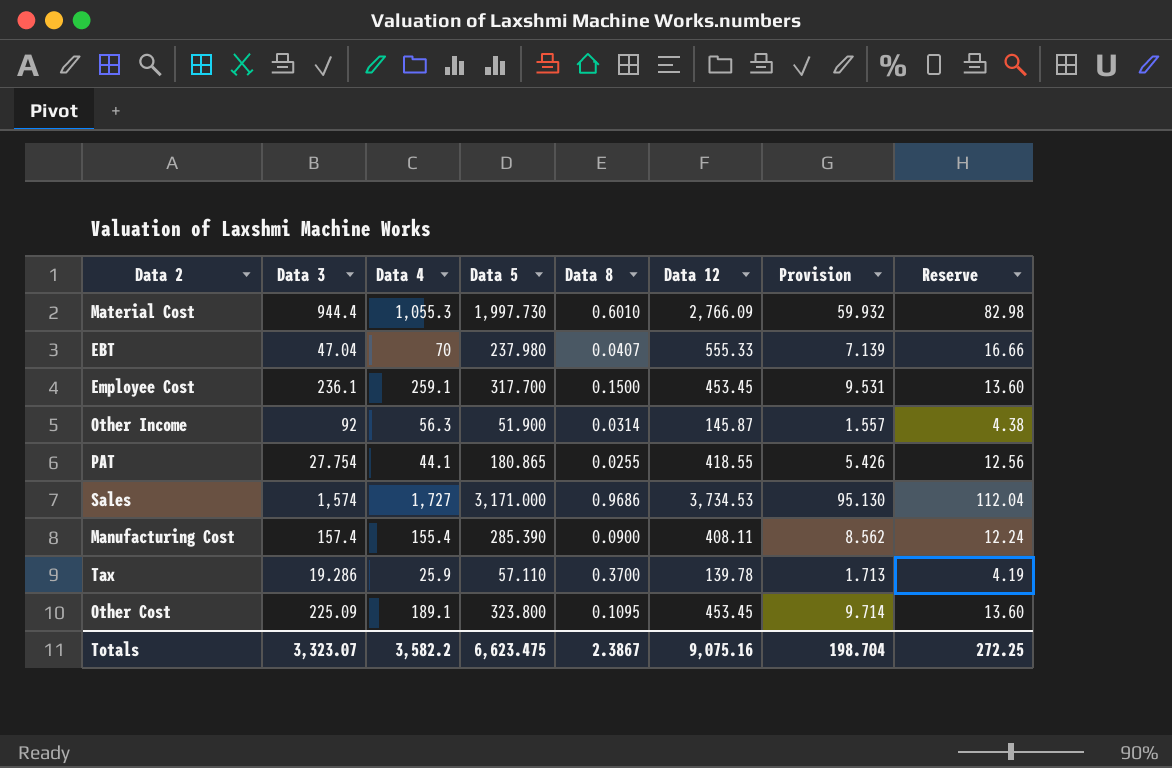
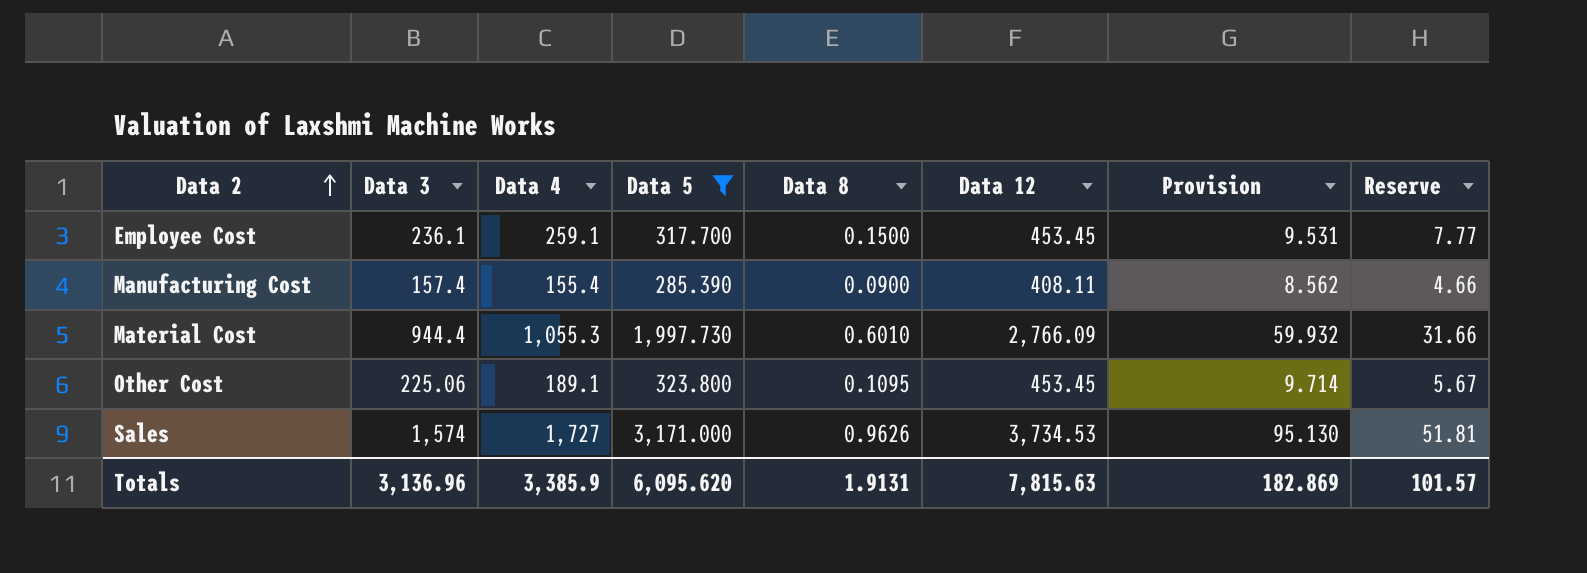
filter: none -> Data 5 >= 285.390
row order: none -> Data 2 ascending
column Reserve | formula: [Data 12] * 0.03 -> [Data 4] * 0.03
Other Cost | Data 3: 225.09 -> 225.06
Sales | Data 8: 0.9686 -> 0.9626
Totals | Data 3: 3,323.07 -> 3,136.96
Totals | Data 4: 3,582.2 -> 3,385.9
Totals | Data 5: 6,623.475 -> 6,095.620
Totals | Data 8: 2.3867 -> 1.9131
Totals | Data 12: 9,075.16 -> 7,815.63
Totals | Provision: 198.704 -> 182.869
Totals | Reserve: 272.25 -> 101.57

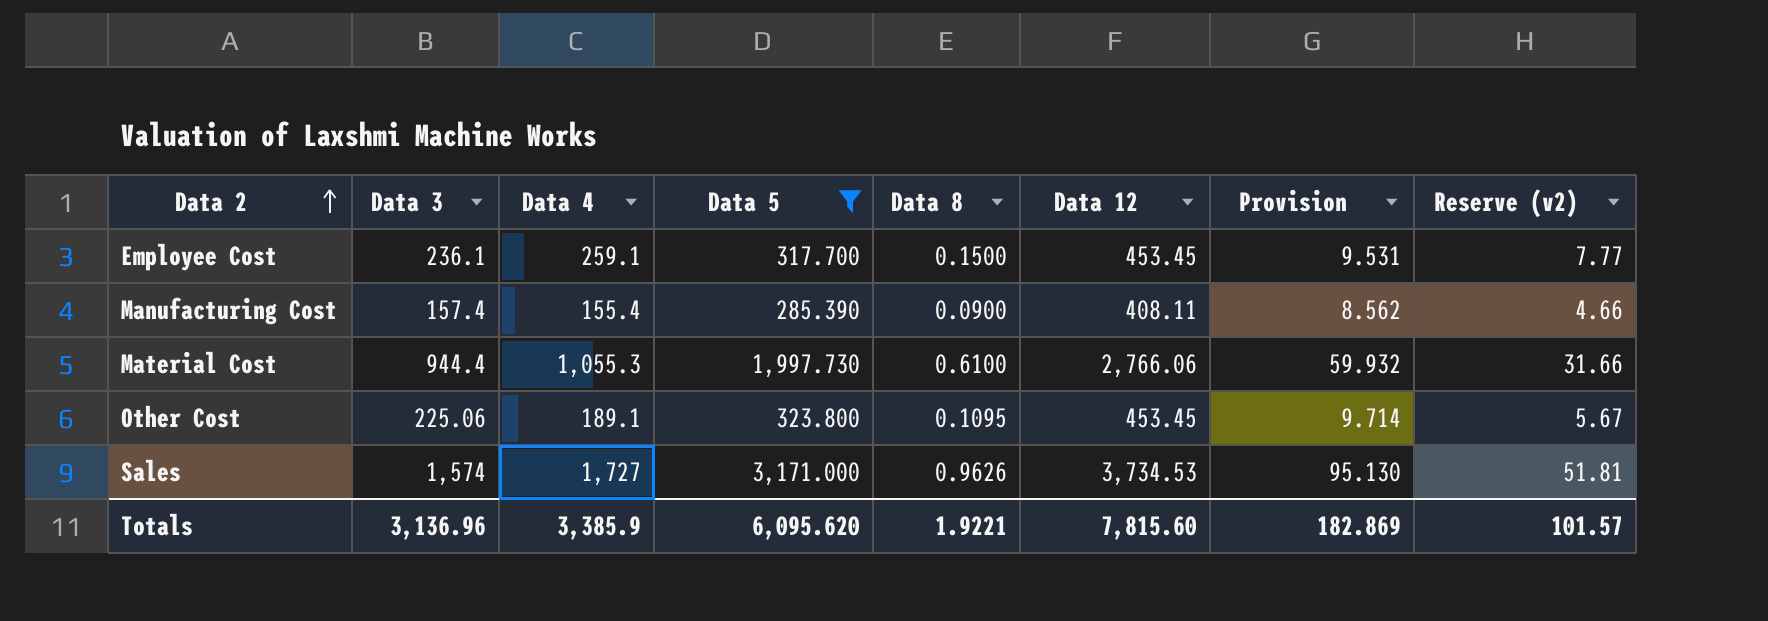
column name: Reserve -> Reserve (v2)
Material Cost | Data 8: 0.6010 -> 0.6100
Material Cost | Data 12: 2,766.09 -> 2,766.06
Totals | Data 8: 1.9131 -> 1.9221
Totals | Data 12: 7,815.63 -> 7,815.60

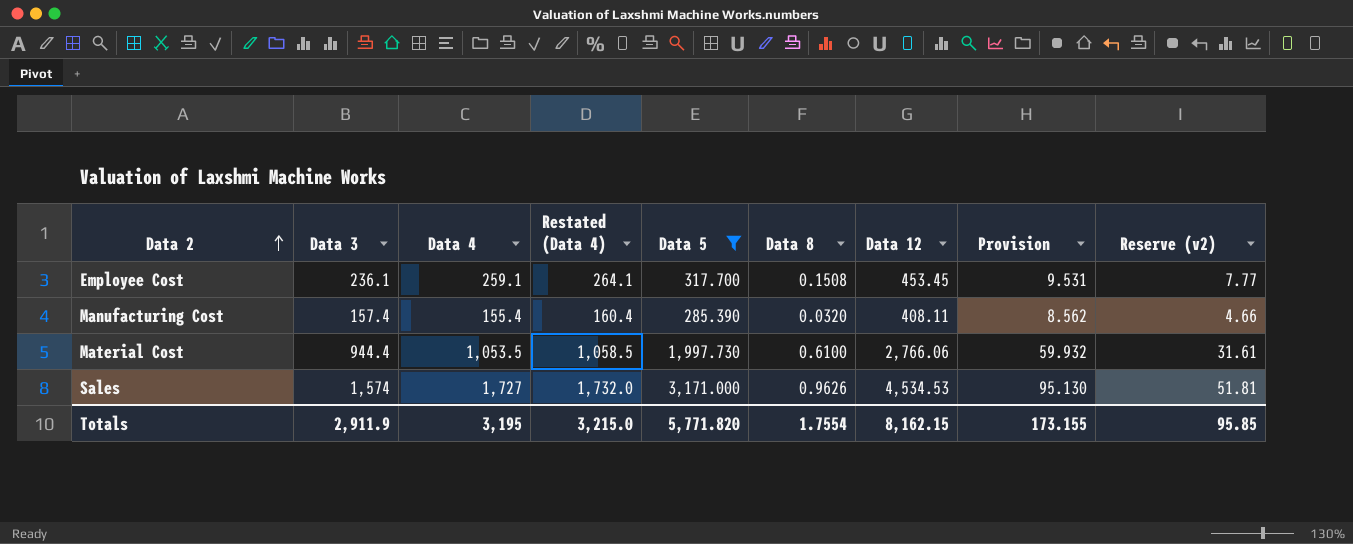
column Restated (Data 4) | formula: none -> [Data 4] + 5
row Other Cost: 225.06 | 189.1 | 323.800 | 0.1095 | 453.45 | 9.714 | 5.67 -> none
Employee Cost | Data 8: 0.1500 -> 0.1508
Manufacturing Cost | Data 8: 0.0900 -> 0.0320
Material Cost | Data 4: 1,055.3 -> 1,053.5
Material Cost | Reserve (v2): 31.66 -> 31.61
Sales | Data 12: 3,734.53 -> 4,534.53
Totals | Data 3: 3,136.96 -> 2,911.9
Totals | Data 4: 3,385.9 -> 3,195
Totals | Data 5: 6,095.620 -> 5,771.820
Totals | Data 8: 1.9221 -> 1.7554
Totals | Data 12: 7,815.60 -> 8,162.15
Totals | Provision: 182.869 -> 173.155
Totals | Reserve (v2): 101.57 -> 95.85

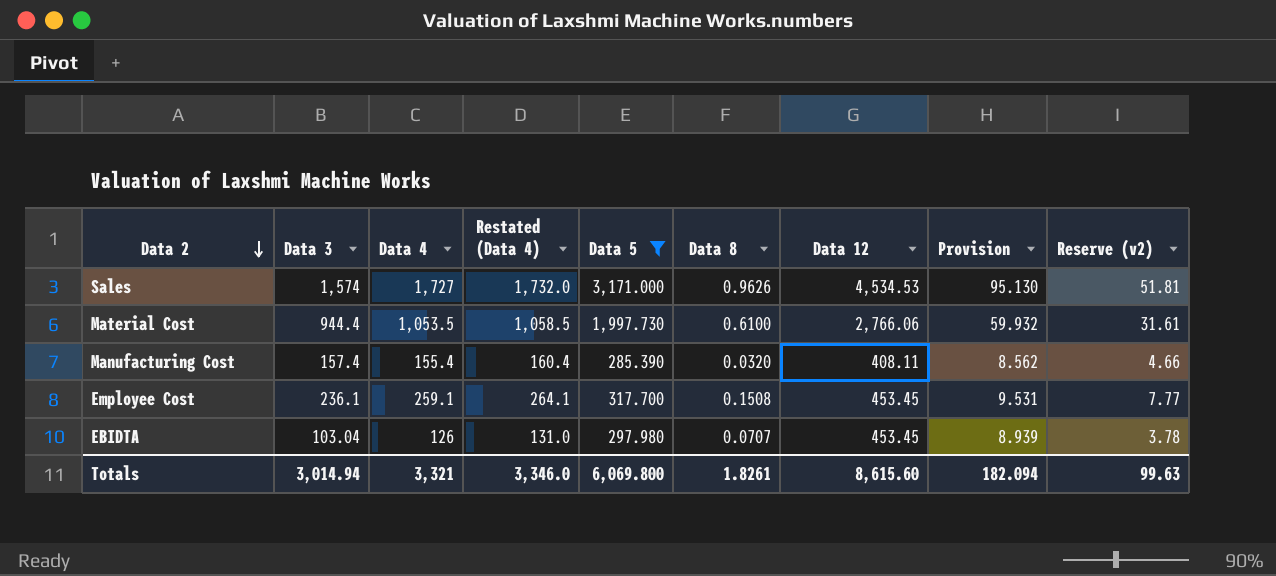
row order: Data 2 ascending -> Data 2 descending
row EBIDTA: none -> 103.04 | 126 | 131.0 | 297.980 | 0.0707 | 453.45 | 8.939 | 3.78
Totals | Data 3: 2,911.9 -> 3,014.94
Totals | Data 4: 3,195 -> 3,321
Totals | Restated (Data 4): 3,215.0 -> 3,346.0
Totals | Data 5: 5,771.820 -> 6,069.800
Totals | Data 8: 1.7554 -> 1.8261
Totals | Data 12: 8,162.15 -> 8,615.60
Totals | Provision: 173.155 -> 182.094
Totals | Reserve (v2): 95.85 -> 99.63

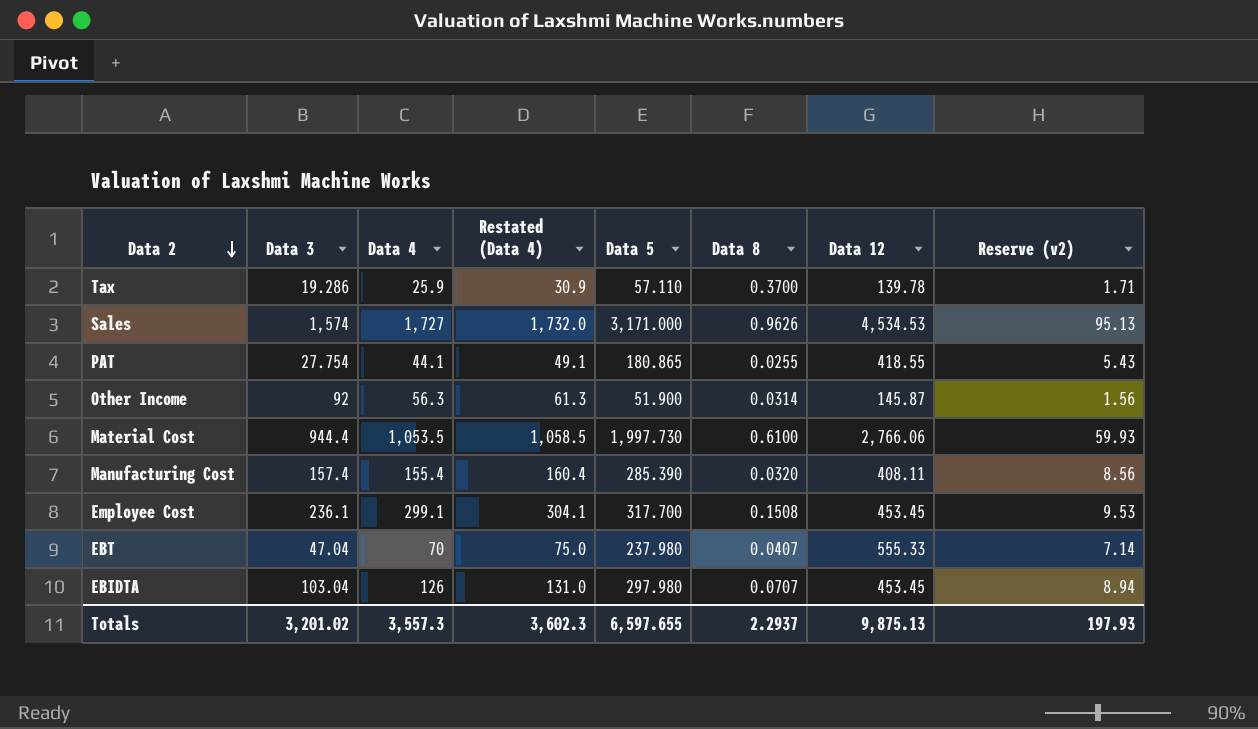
filter: Data 5 >= 285.390 -> none
column Provision | formula: [Data 5] * 0.03 -> none
column Reserve (v2) | formula: [Data 4] * 0.03 -> [Data 5] * 0.03
Employee Cost | Data 4: 259.1 -> 299.1
Employee Cost | Restated (Data 4): 264.1 -> 304.1
Totals | Data 3: 3,014.94 -> 3,201.02
Totals | Data 4: 3,321 -> 3,557.3
Totals | Restated (Data 4): 3,346.0 -> 3,602.3
Totals | Data 5: 6,069.800 -> 6,597.655
Totals | Data 8: 1.8261 -> 2.2937
Totals | Data 12: 8,615.60 -> 9,875.13
Totals | Reserve (v2): 99.63 -> 197.93

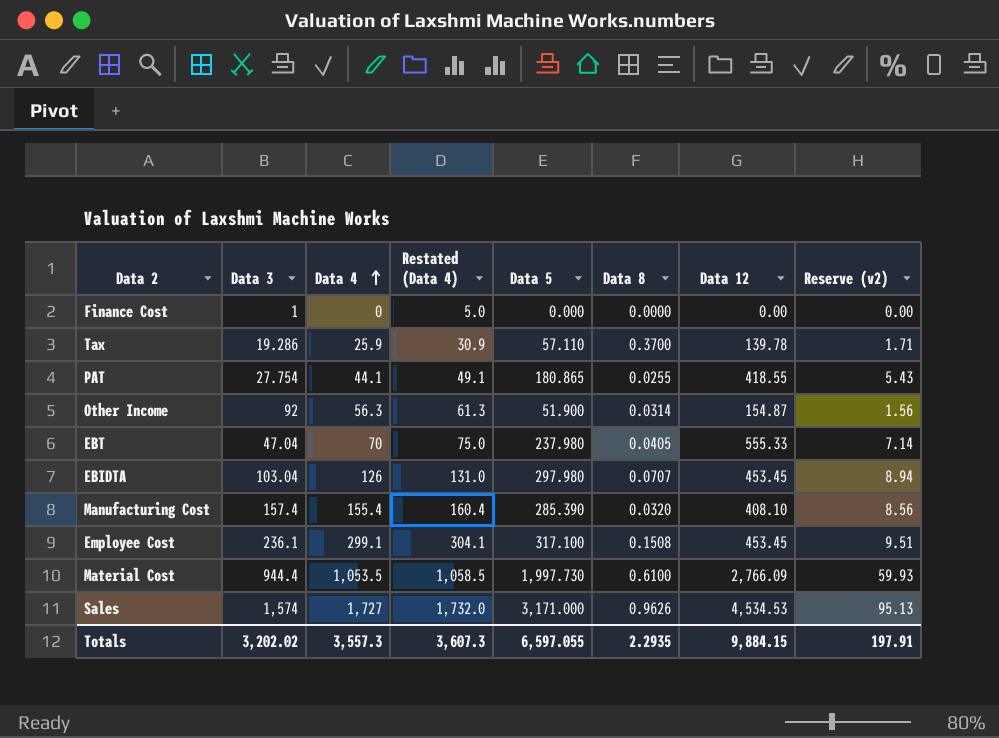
row order: Data 2 descending -> Data 4 ascending
row Finance Cost: none -> 1 | 0 | 5.0 | 0.000 | 0.0000 | 0.00 | 0.00
Other Income | Data 12: 145.87 -> 154.87
EBT | Data 8: 0.0407 -> 0.0405
Manufacturing Cost | Data 12: 408.11 -> 408.10
Employee Cost | Data 5: 317.700 -> 317.100
Employee Cost | Reserve (v2): 9.53 -> 9.51
Material Cost | Data 12: 2,766.06 -> 2,766.09
Totals | Data 3: 3,201.02 -> 3,202.02
Totals | Restated (Data 4): 3,602.3 -> 3,607.3
Totals | Data 5: 6,597.655 -> 6,597.055
Totals | Data 8: 2.2937 -> 2.2935
Totals | Data 12: 9,875.13 -> 9,884.15
Totals | Reserve (v2): 197.93 -> 197.91

